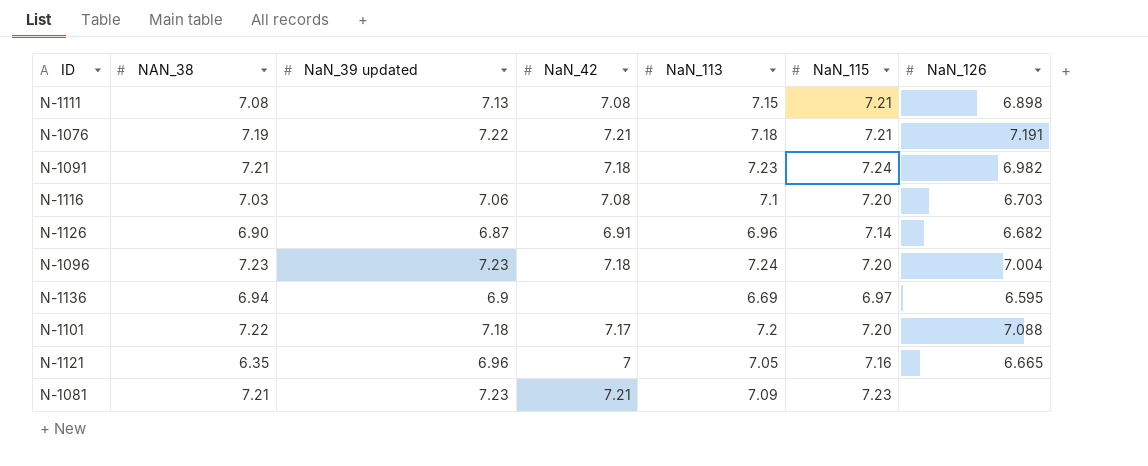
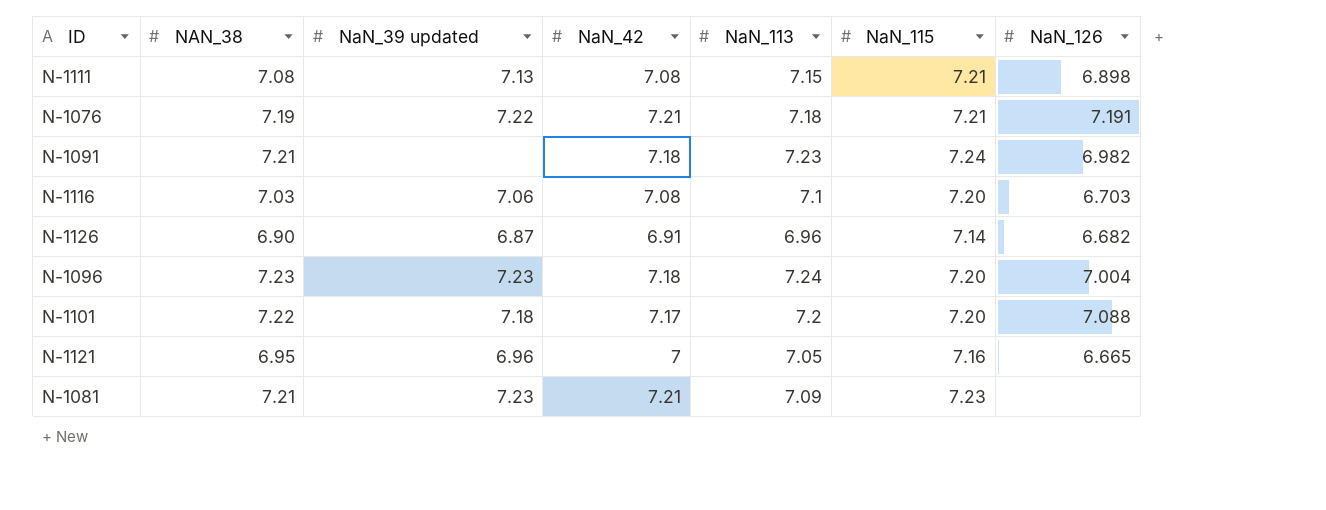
row N-1136: 6.94 | 6.9 | none | 6.69 | 6.97 | 6.595 -> none
N-1121 | NAN_38: 6.35 -> 6.95

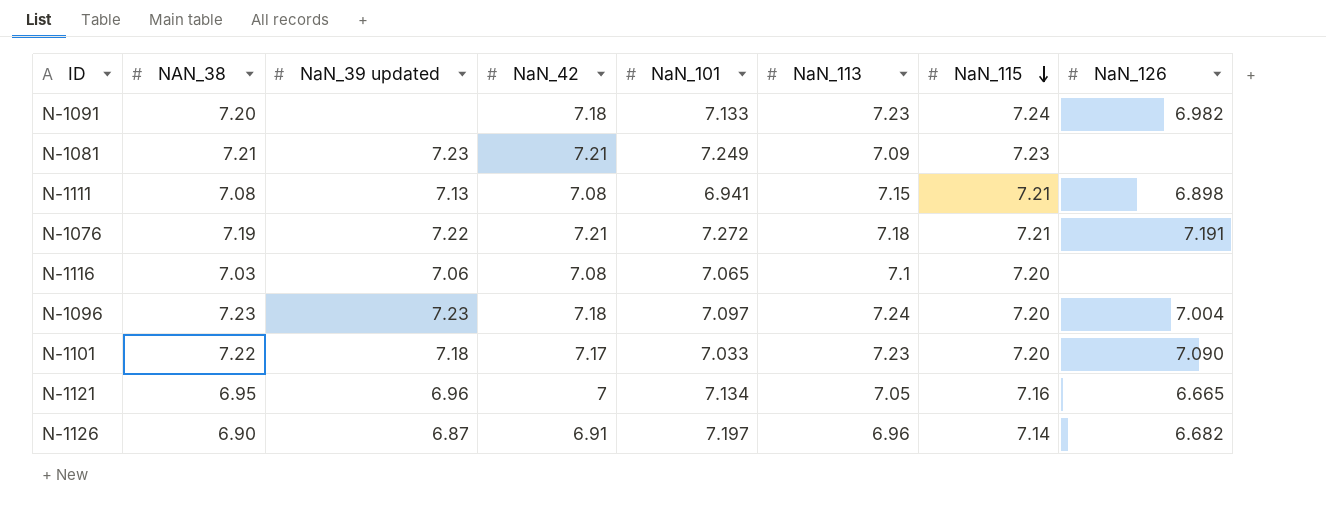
row order: none -> NaN_115 descending
column NaN_101 | position: none -> 5
N-1091 | NAN_38: 7.21 -> 7.20
N-1116 | NaN_126: 6.703 -> none
N-1101 | NaN_113: 7.2 -> 7.23
N-1101 | NaN_126: 7.088 -> 7.090

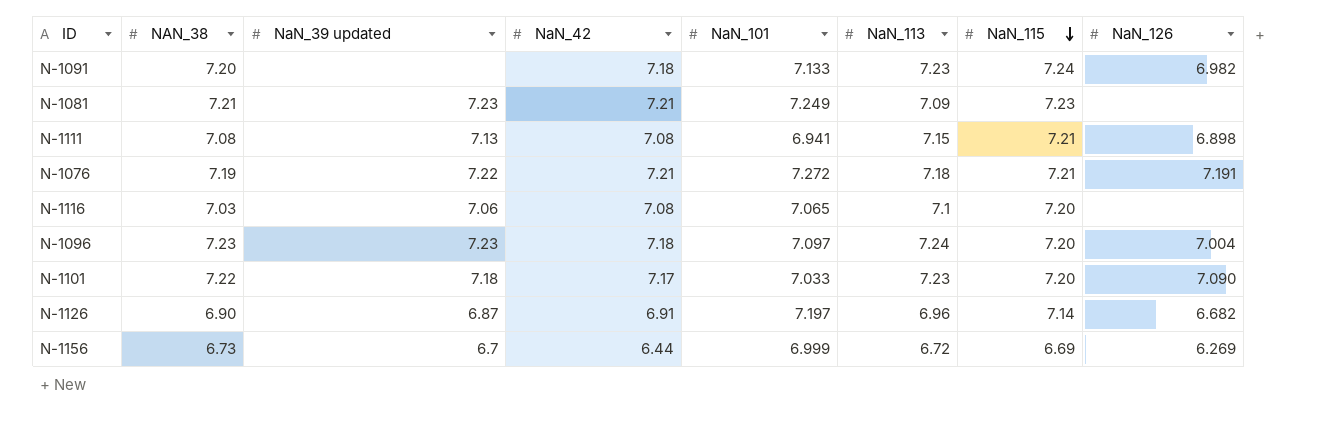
row N-1121: 6.95 | 6.96 | 7 | 7.134 | 7.05 | 7.16 | 6.665 -> none
row N-1156: none -> 6.73 | 6.7 | 6.44 | 6.999 | 6.72 | 6.69 | 6.269

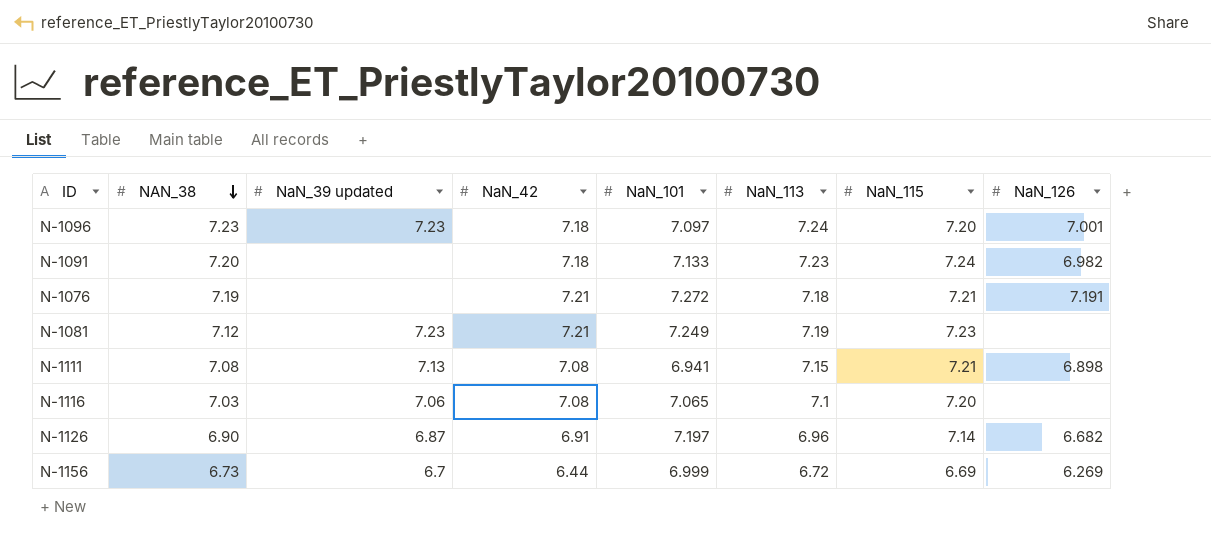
row order: NaN_115 descending -> NAN_38 descending
row N-1101: 7.22 | 7.18 | 7.17 | 7.033 | 7.23 | 7.20 | 7.090 -> none
N-1096 | NaN_126: 7.004 -> 7.001
N-1076 | NaN_39 updated: 7.22 -> none
N-1081 | NAN_38: 7.21 -> 7.12
N-1081 | NaN_113: 7.09 -> 7.19

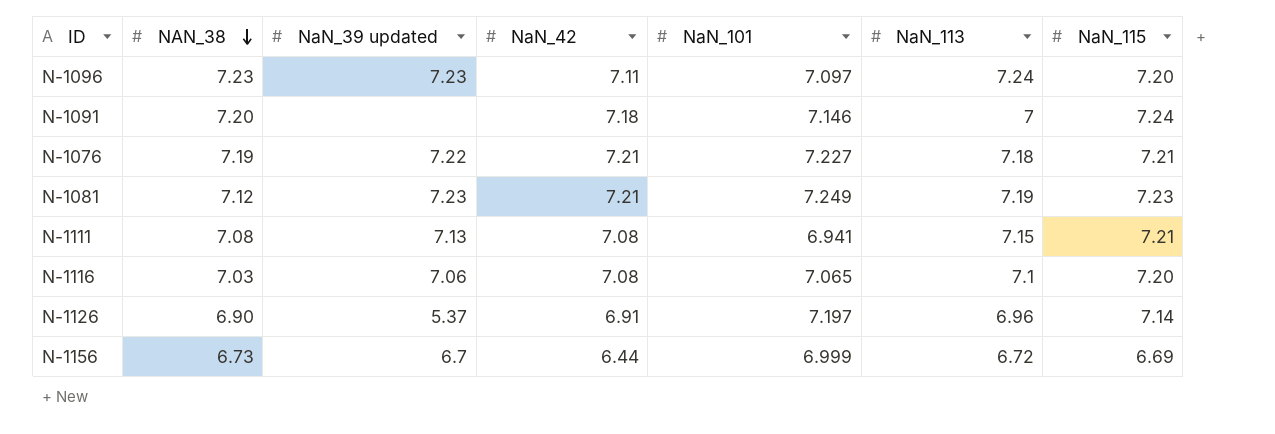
column NaN_126 | position: 8 -> none
N-1096 | NaN_42: 7.18 -> 7.11
N-1091 | NaN_101: 7.133 -> 7.146
N-1091 | NaN_113: 7.23 -> 7
N-1076 | NaN_39 updated: none -> 7.22
N-1076 | NaN_101: 7.272 -> 7.227
N-1126 | NaN_39 updated: 6.87 -> 5.37

